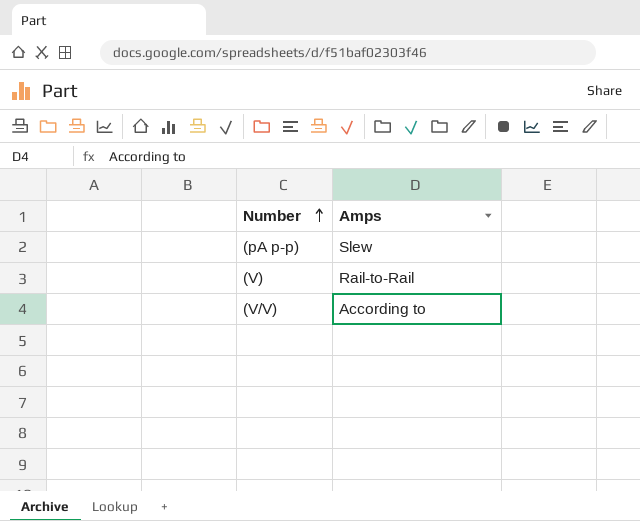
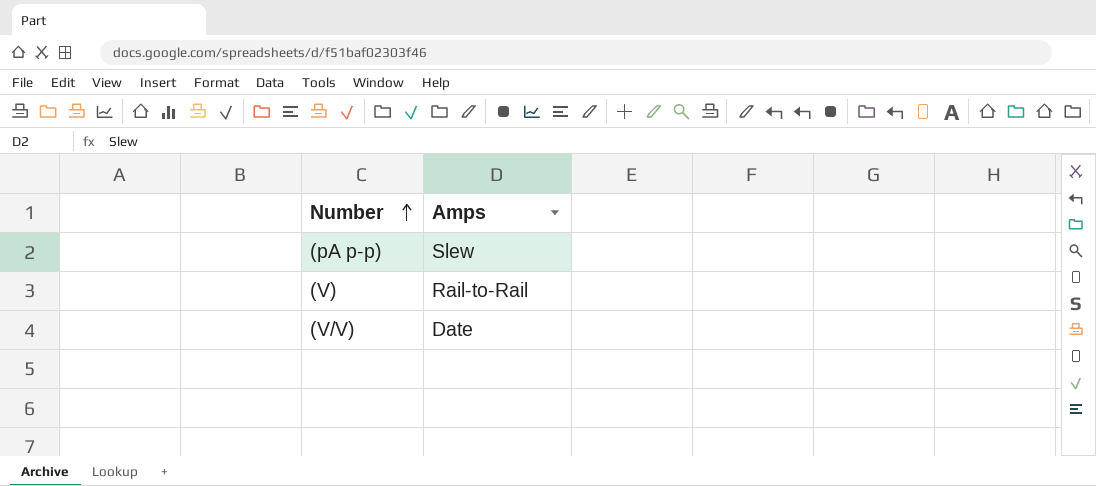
(V/V) | Amps: According to -> Date

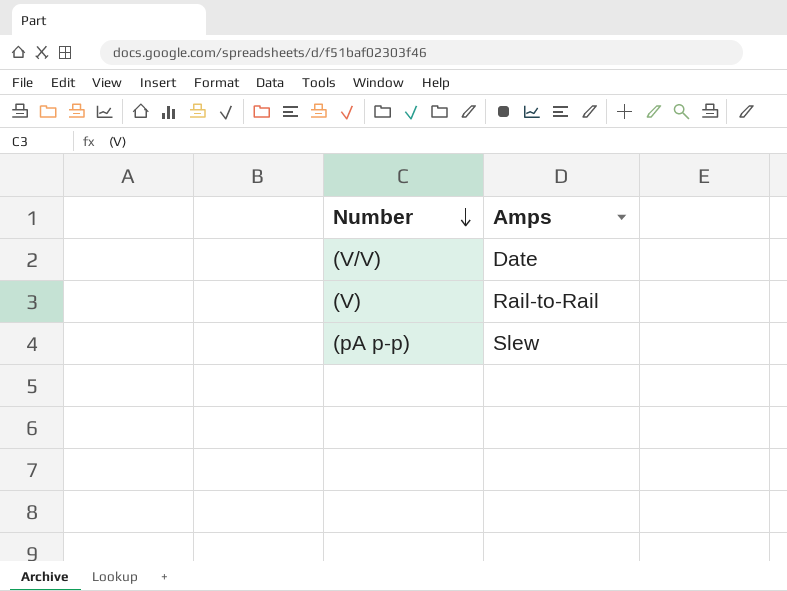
row order: Number ascending -> Number descending

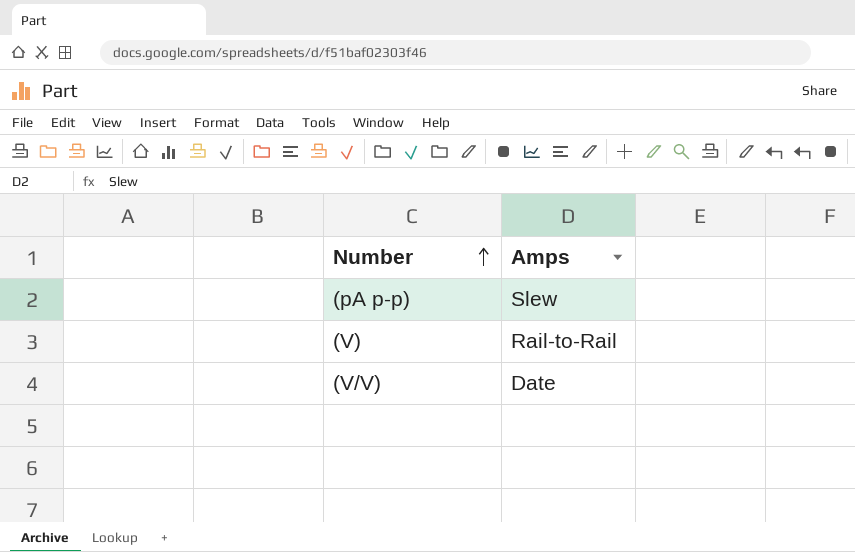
row order: Number descending -> Number ascending

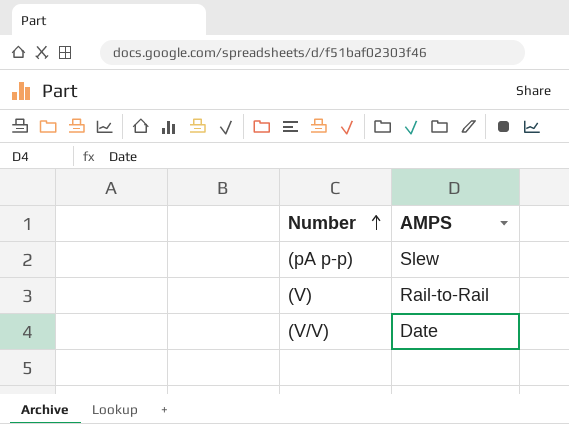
column name: Amps -> AMPS

